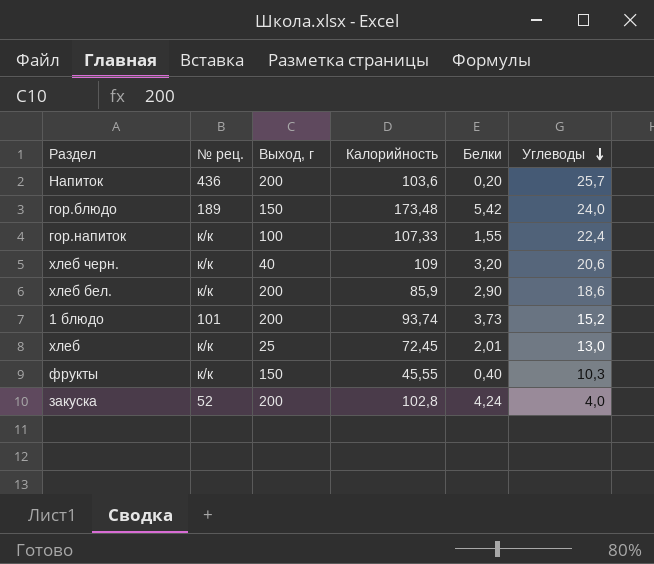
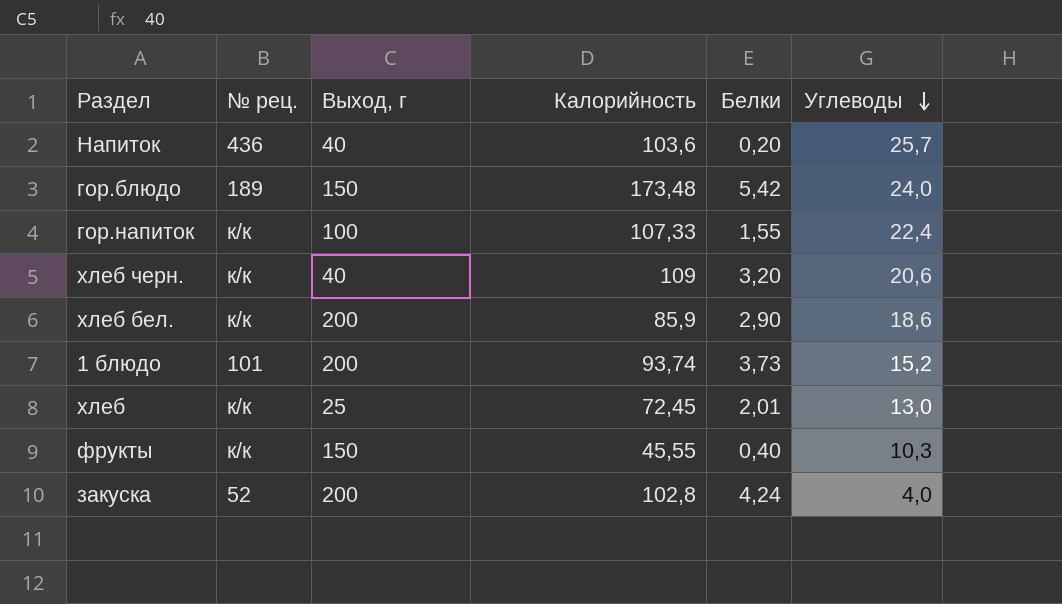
Напиток | Выход, г: 200 -> 40

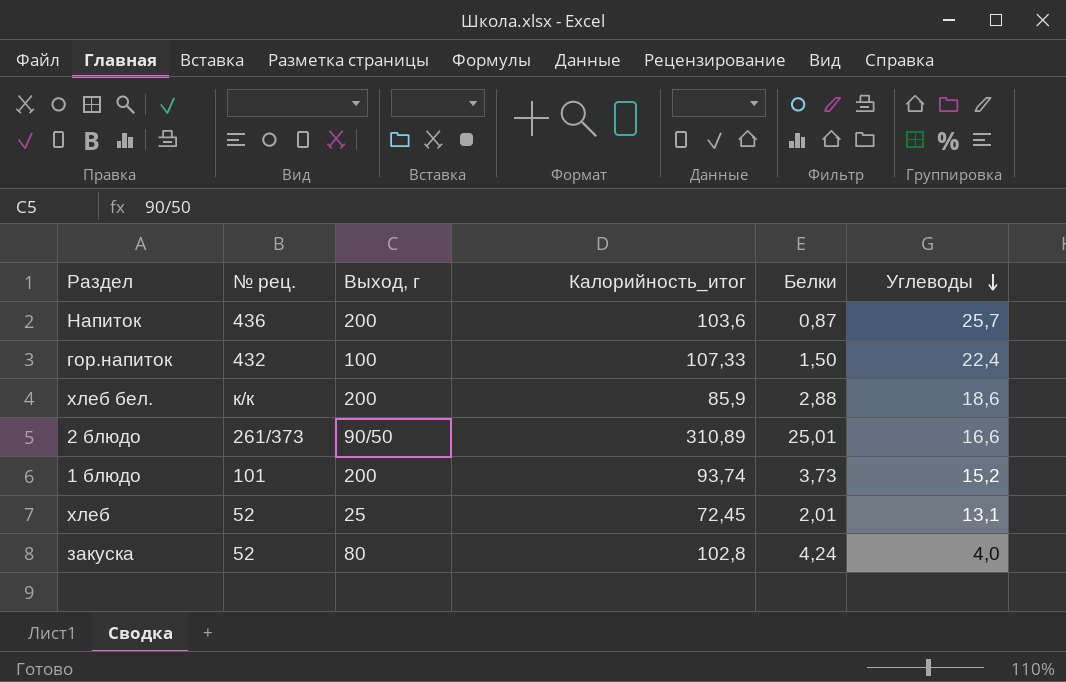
column name: Калорийность -> Калорийность_итог
row гор.блюдо: 189 | 150 | 173,48 | 5,42 | 24,0 -> none
row хлеб черн.: к/к | 40 | 109 | 3,20 | 20,6 -> none
row фрукты: к/к | 150 | 45,55 | 0,40 | 10,3 -> none
Напиток | Выход, г: 40 -> 200
Напиток | Белки: 0,20 -> 0,87
гор.напиток | № рец.: к/к -> 432
гор.напиток | Белки: 1,55 -> 1,50
хлеб бел. | Белки: 2,90 -> 2,88
row 2 блюдо: none -> 261/373 | 90/50 | 310,89 | 25,01 | 16,6
хлеб | № рец.: к/к -> 52
хлеб | Углеводы: 13,0 -> 13,1
закуска | Выход, г: 200 -> 80

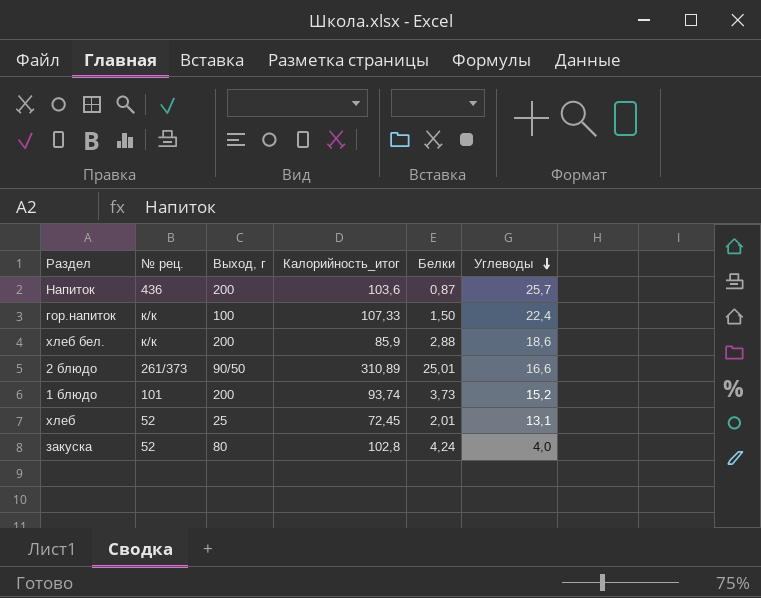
гор.напиток | № рец.: 432 -> к/к

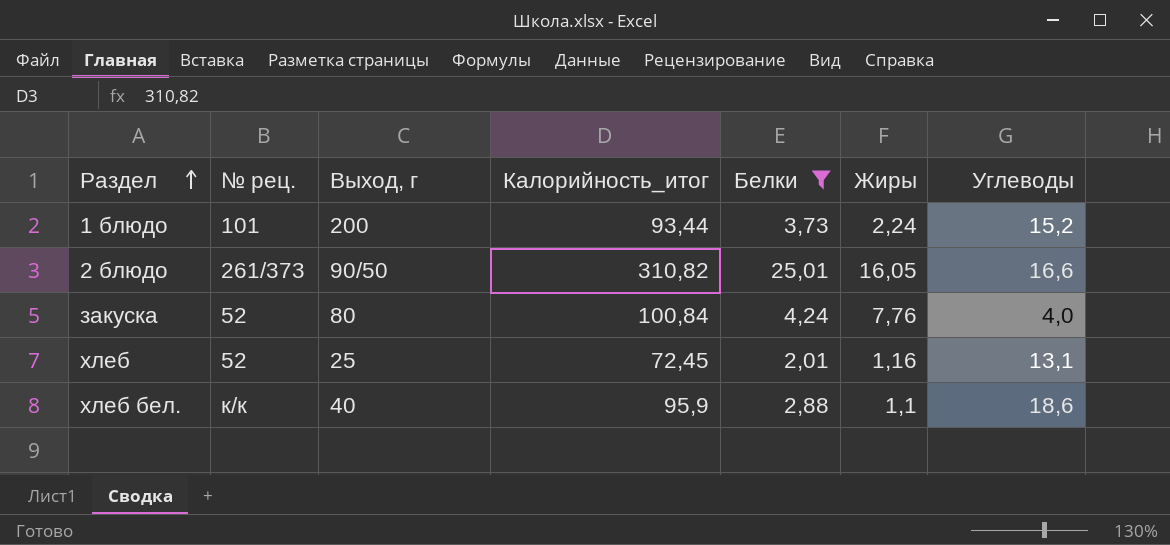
filter: none -> Белки >= 2,01
row order: Углеводы descending -> Раздел ascending
column Жиры | position: none -> 6
1 блюдо | Калорийность_итог: 93,74 -> 93,44
2 блюдо | Калорийность_итог: 310,89 -> 310,82
закуска | Калорийность_итог: 102,8 -> 100,84
хлеб бел. | Выход, г: 200 -> 40
хлеб бел. | Калорийность_итог: 85,9 -> 95,9

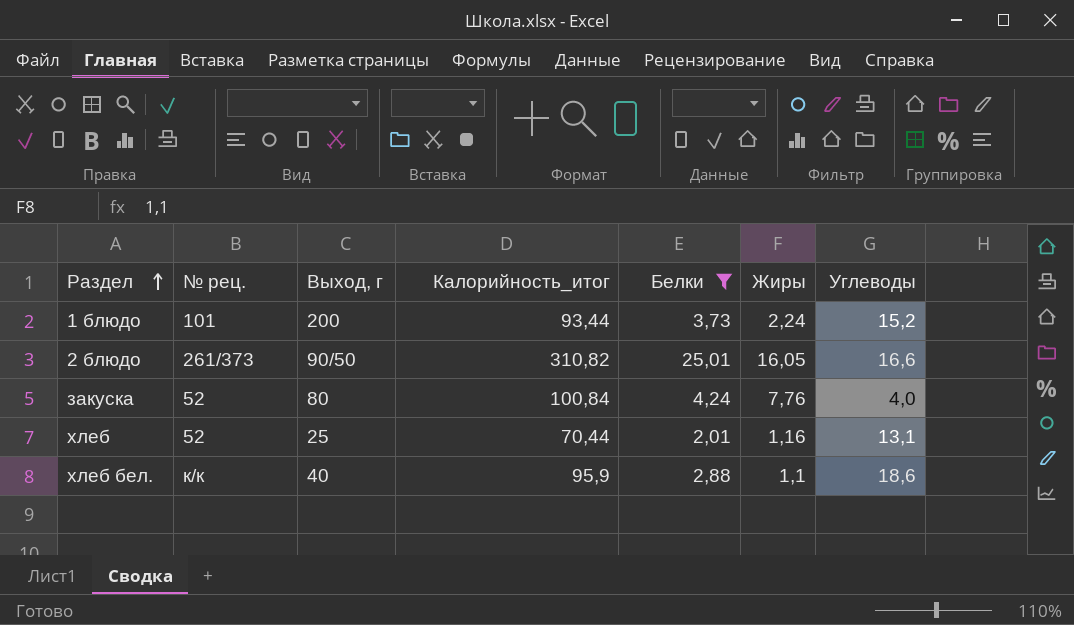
хлеб | Калорийность_итог: 72,45 -> 70,44

